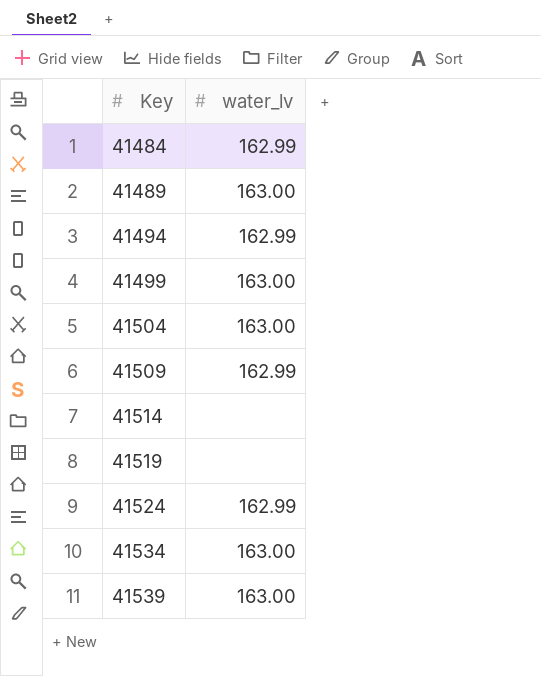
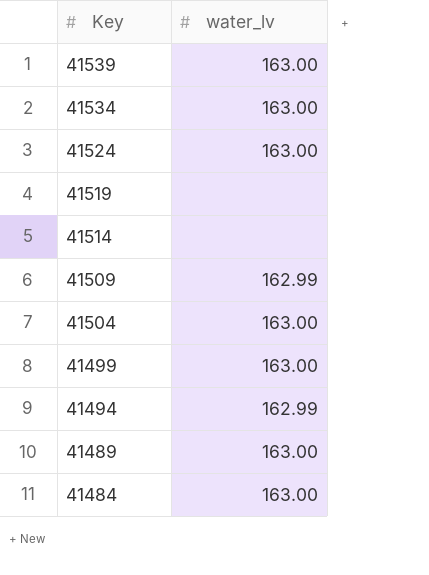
row order: Key ascending -> Key descending
41524 | water_lv: 162.99 -> 163.00
41484 | water_lv: 162.99 -> 163.00

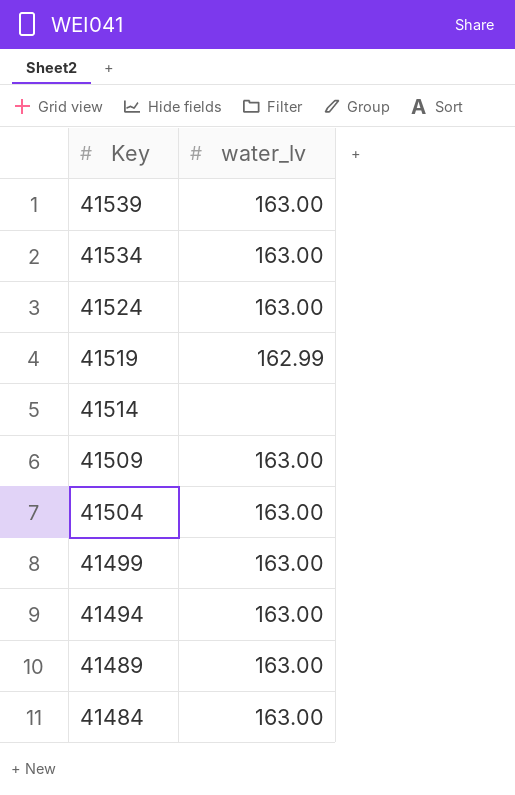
41519 | water_lv: none -> 162.99
41509 | water_lv: 162.99 -> 163.00
41494 | water_lv: 162.99 -> 163.00

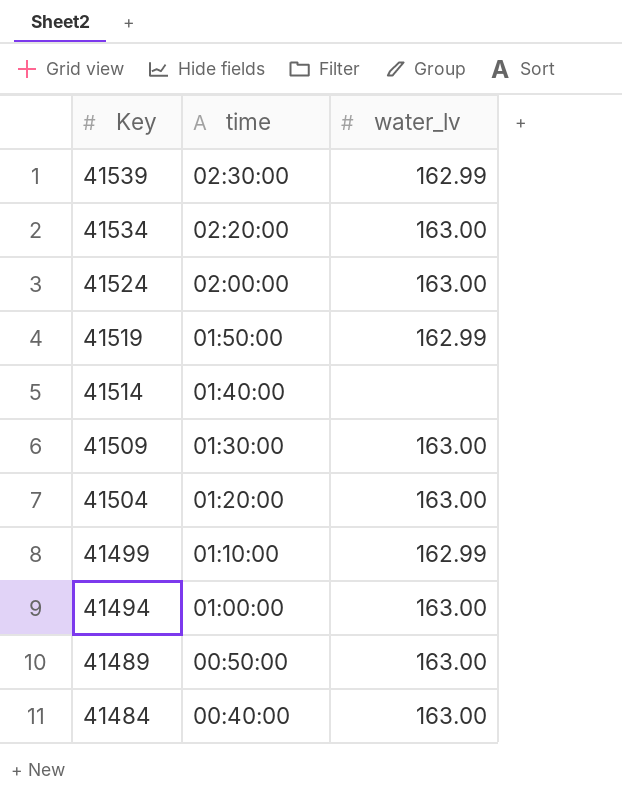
column time | position: none -> 2
41539 | water_lv: 163.00 -> 162.99
41499 | water_lv: 163.00 -> 162.99

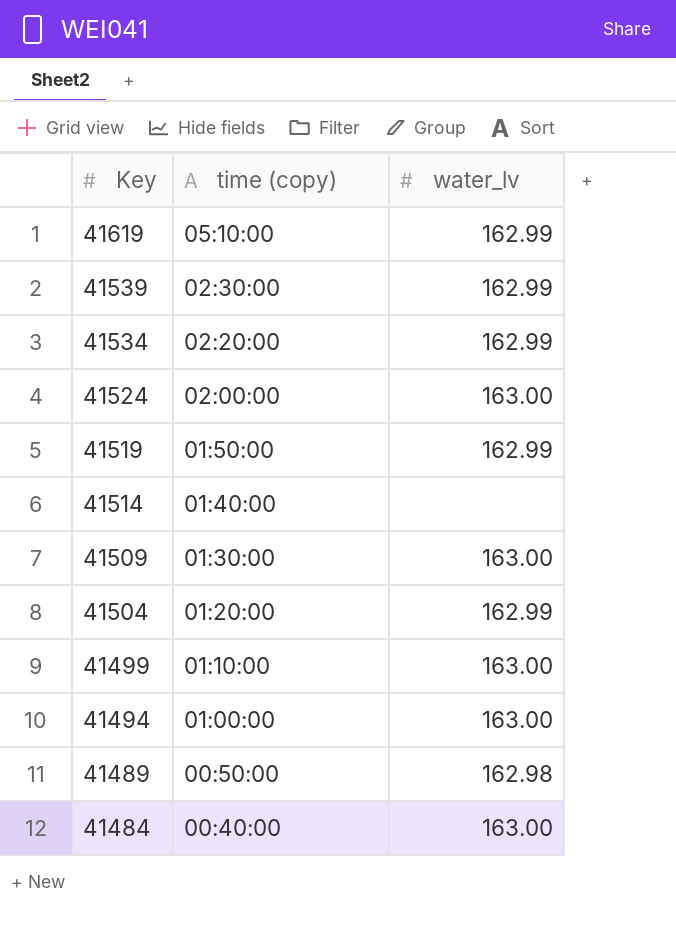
column name: time -> time (copy)
row 41619: none -> 05:10:00 | 162.99
41534 | water_lv: 163.00 -> 162.99
41504 | water_lv: 163.00 -> 162.99
41499 | water_lv: 162.99 -> 163.00
41489 | water_lv: 163.00 -> 162.98

